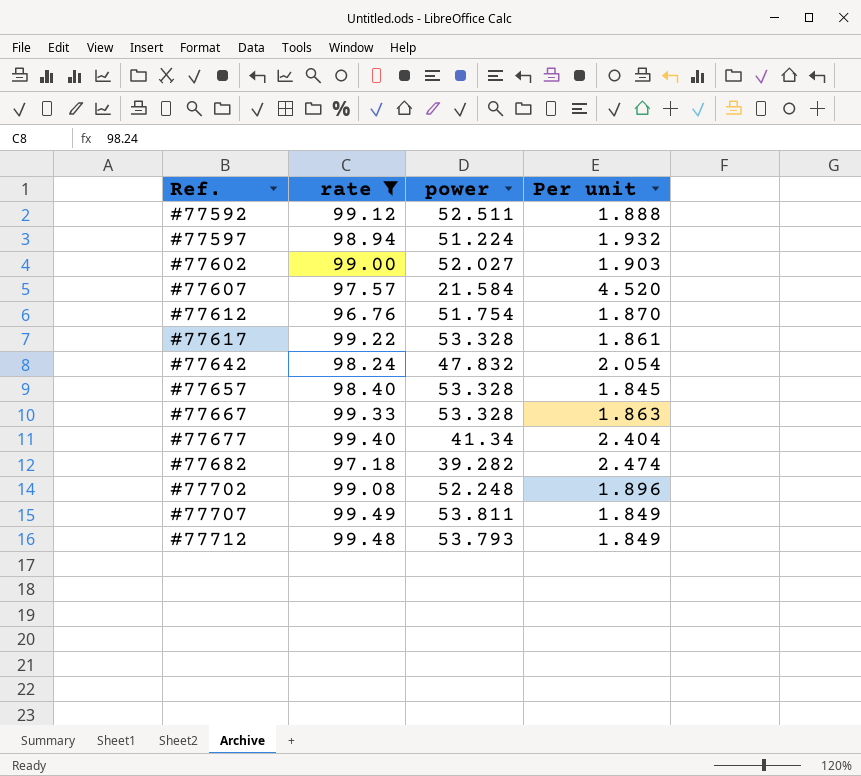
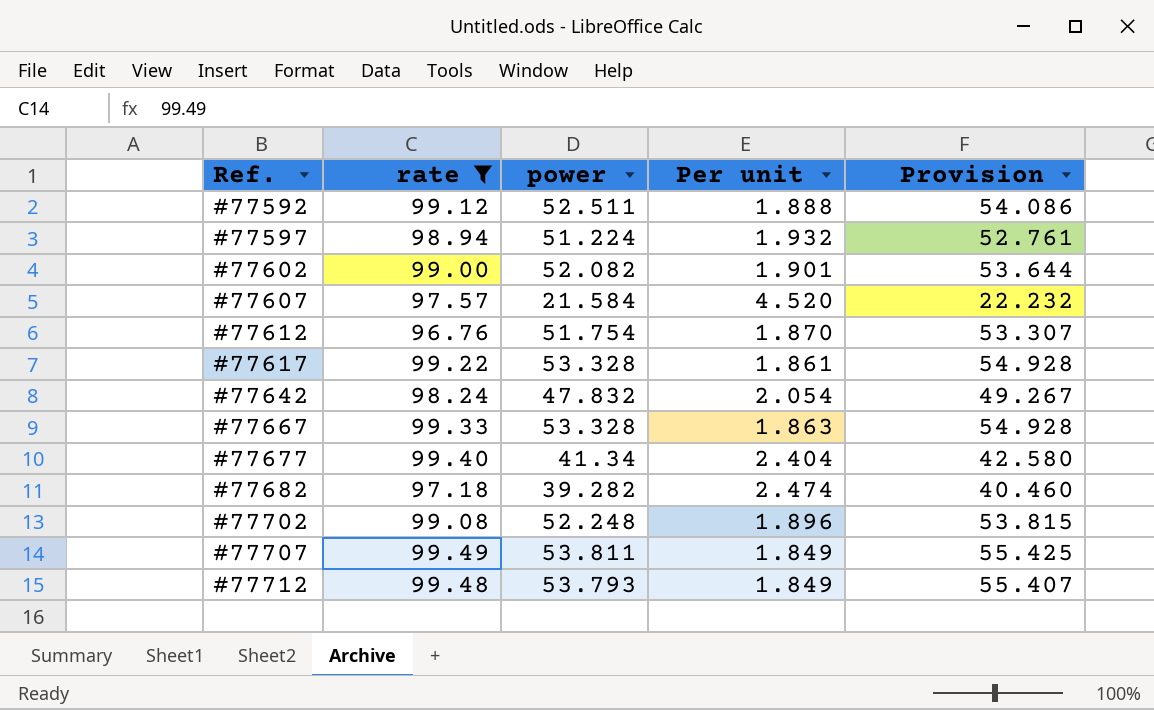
column Provision | formula: none -> [power] * 1.03
row #77657: 98.40 | 53.328 | 1.845 -> none
#77602 | power: 52.027 -> 52.082
#77602 | Per unit: 1.903 -> 1.901

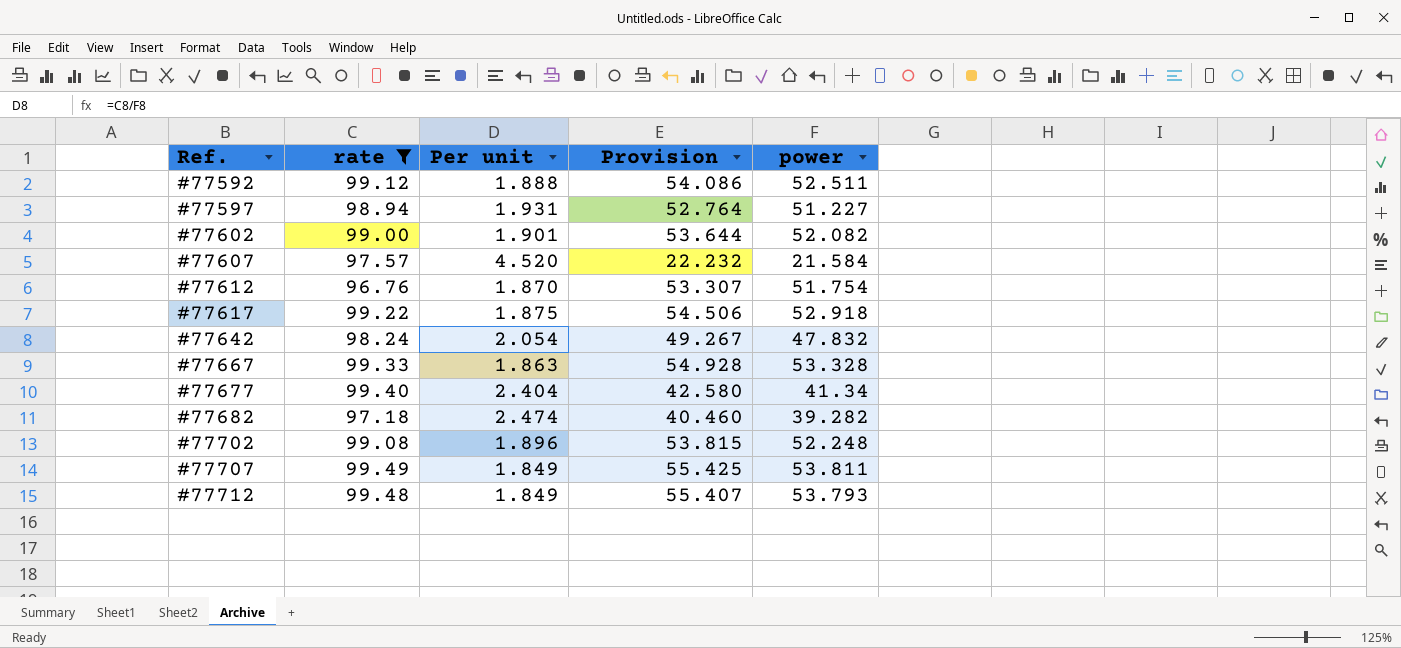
column power | position: 3 -> 5
#77597 | Per unit: 1.932 -> 1.931
#77597 | Provision: 52.761 -> 52.764
#77597 | power: 51.224 -> 51.227
#77617 | Per unit: 1.861 -> 1.875
#77617 | Provision: 54.928 -> 54.506
#77617 | power: 53.328 -> 52.918

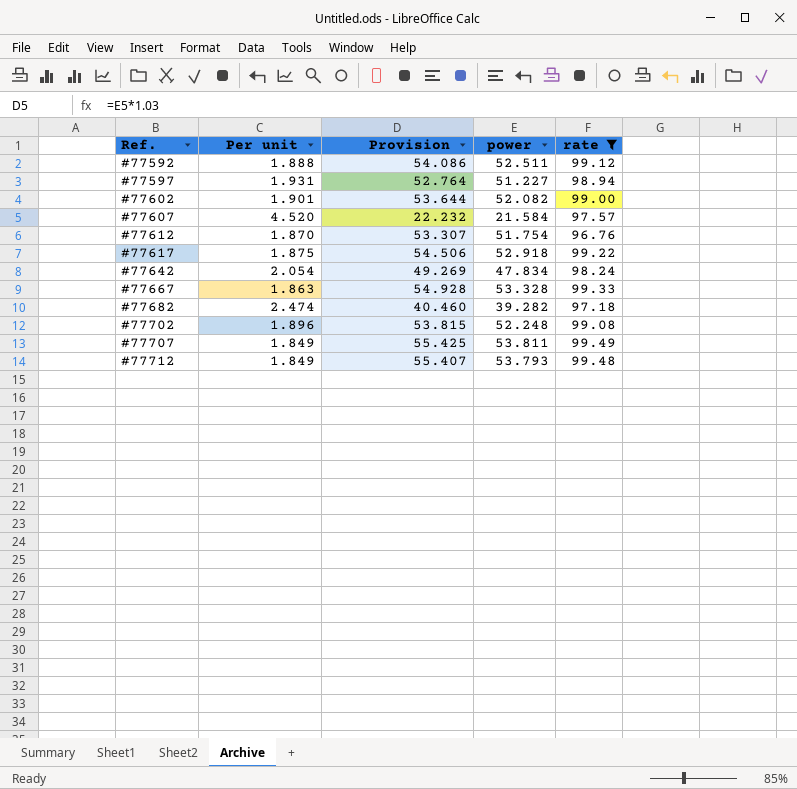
column rate | position: 2 -> 5
row #77677: 99.40 | 2.404 | 42.580 | 41.34 -> none
#77642 | Provision: 49.267 -> 49.269
#77642 | power: 47.832 -> 47.834

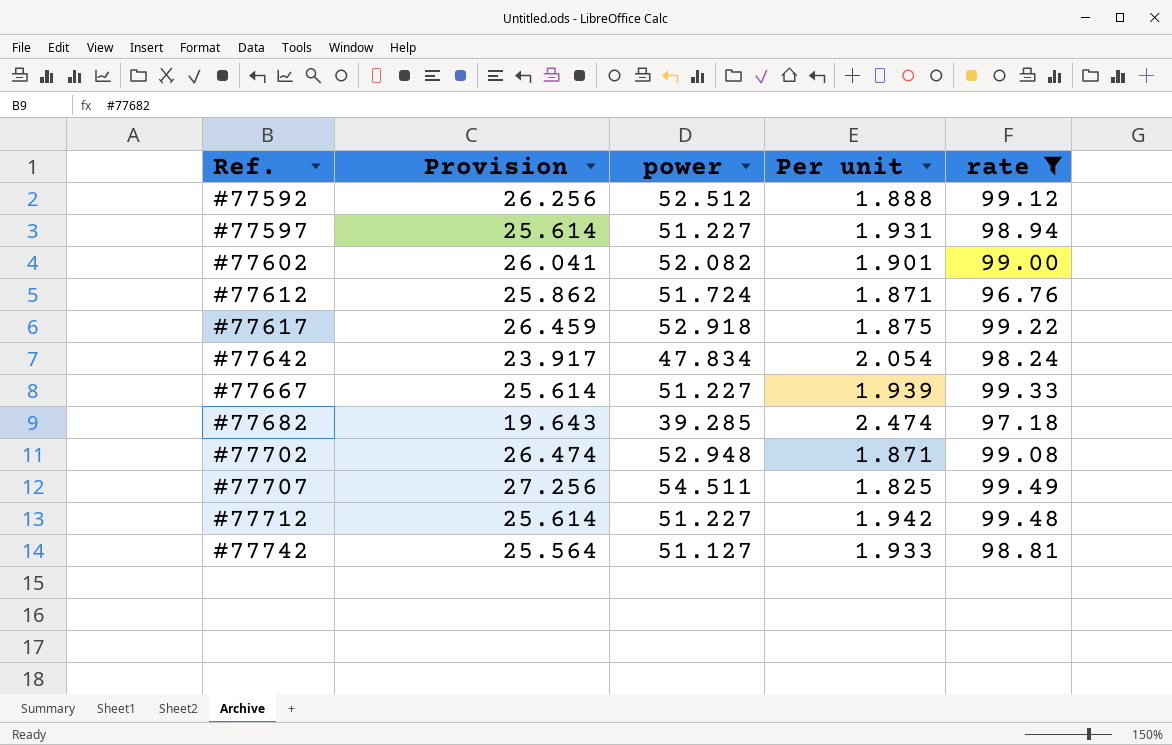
column Provision | formula: [power] * 1.03 -> [power] * 0.5
column Per unit | position: 2 -> 4
row #77607: 4.520 | 22.232 | 21.584 | 97.57 -> none
#77592 | power: 52.511 -> 52.512
#77612 | power: 51.754 -> 51.724
#77612 | Per unit: 1.870 -> 1.871
#77667 | power: 53.328 -> 51.227
#77667 | Per unit: 1.863 -> 1.939
#77682 | power: 39.282 -> 39.285
#77702 | power: 52.248 -> 52.948
#77702 | Per unit: 1.896 -> 1.871
#77707 | power: 53.811 -> 54.511
#77707 | Per unit: 1.849 -> 1.825
#77712 | power: 53.793 -> 51.227
#77712 | Per unit: 1.849 -> 1.942
row #77742: none -> 25.564 | 51.127 | 1.933 | 98.81

